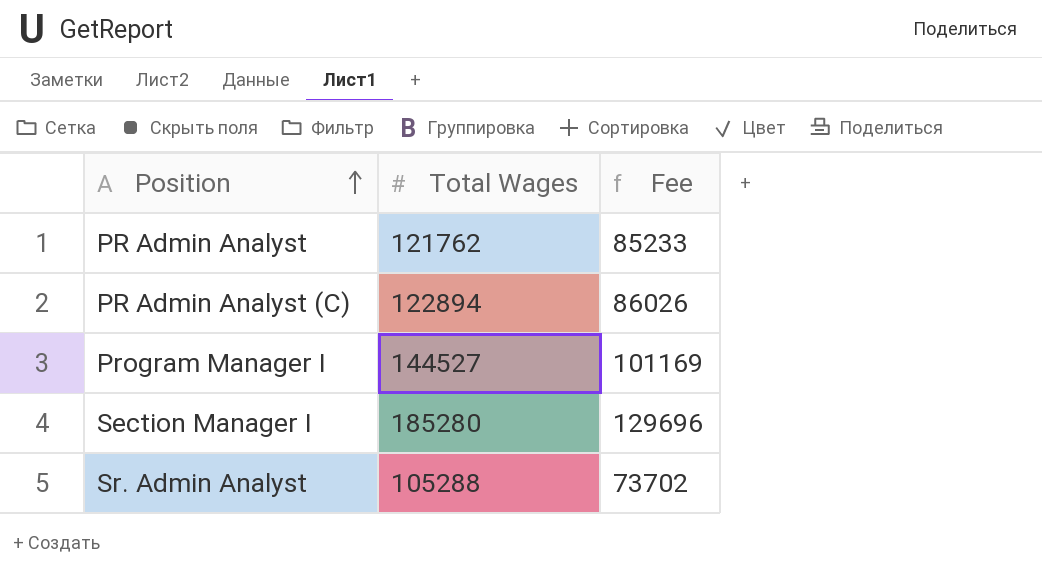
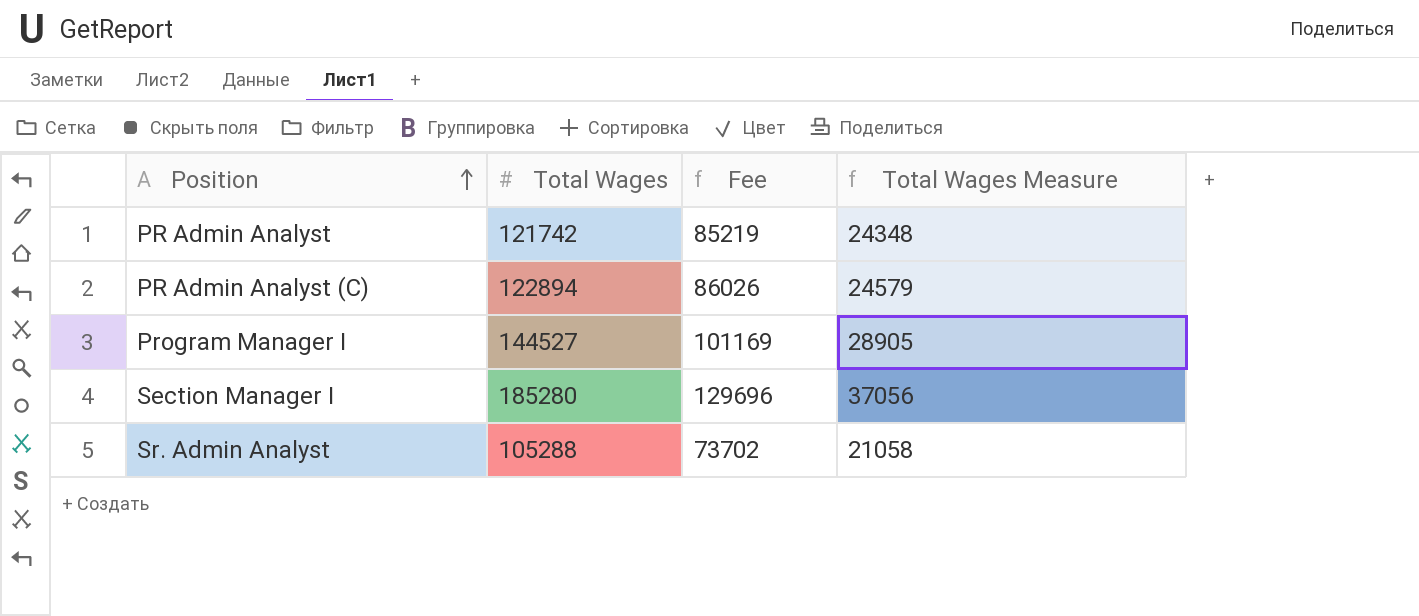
column Total Wages Measure | formula: none -> [Total Wages] * 0.2
PR Admin Analyst | Total Wages: 121762 -> 121742
PR Admin Analyst | Fee: 85233 -> 85219

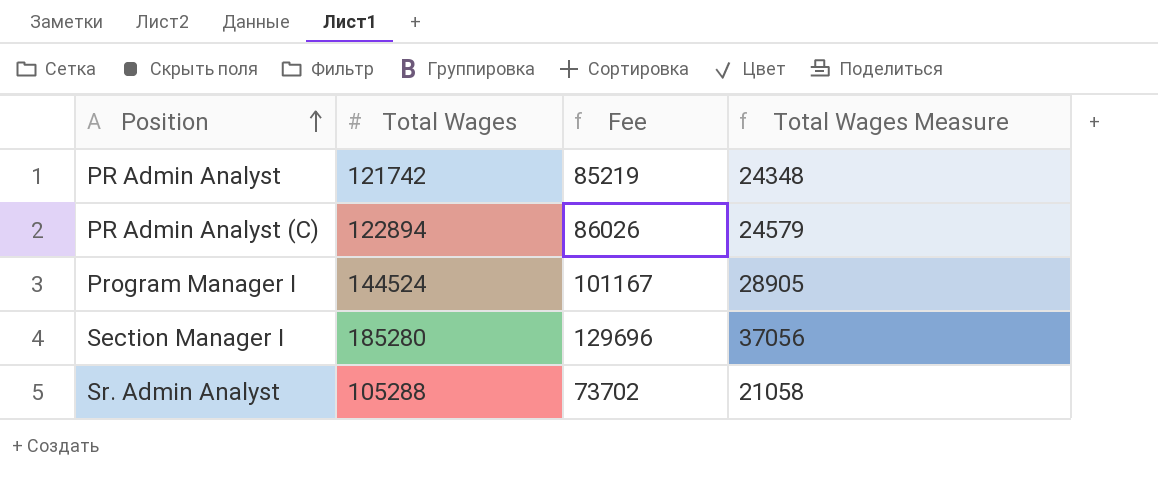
Program Manager I | Total Wages: 144527 -> 144524
Program Manager I | Fee: 101169 -> 101167

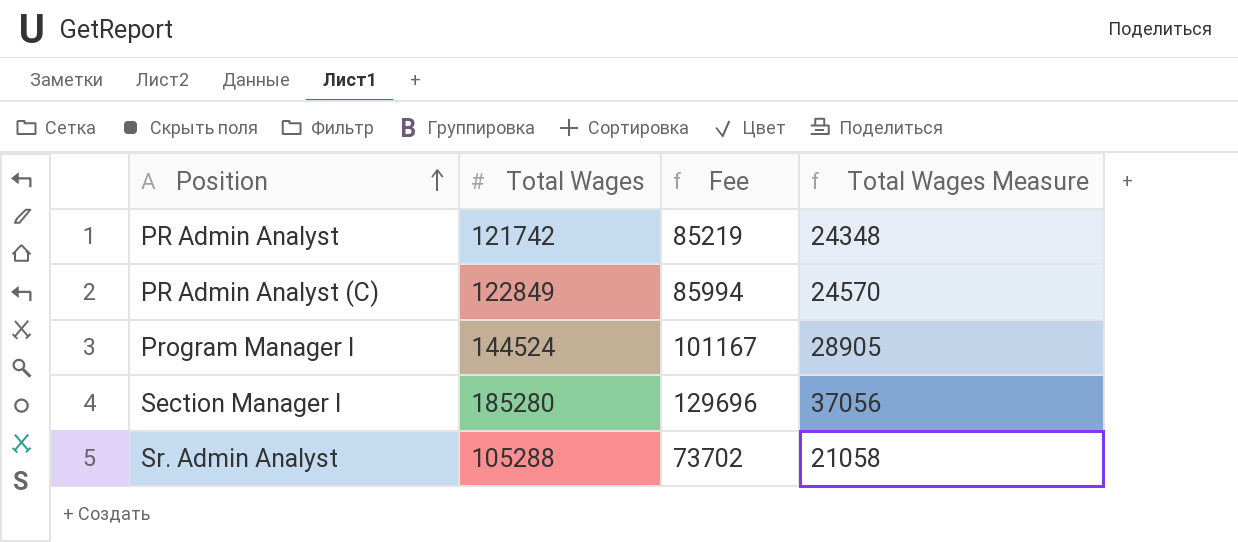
PR Admin Analyst (C) | Total Wages: 122894 -> 122849
PR Admin Analyst (C) | Fee: 86026 -> 85994
PR Admin Analyst (C) | Total Wages Measure: 24579 -> 24570

